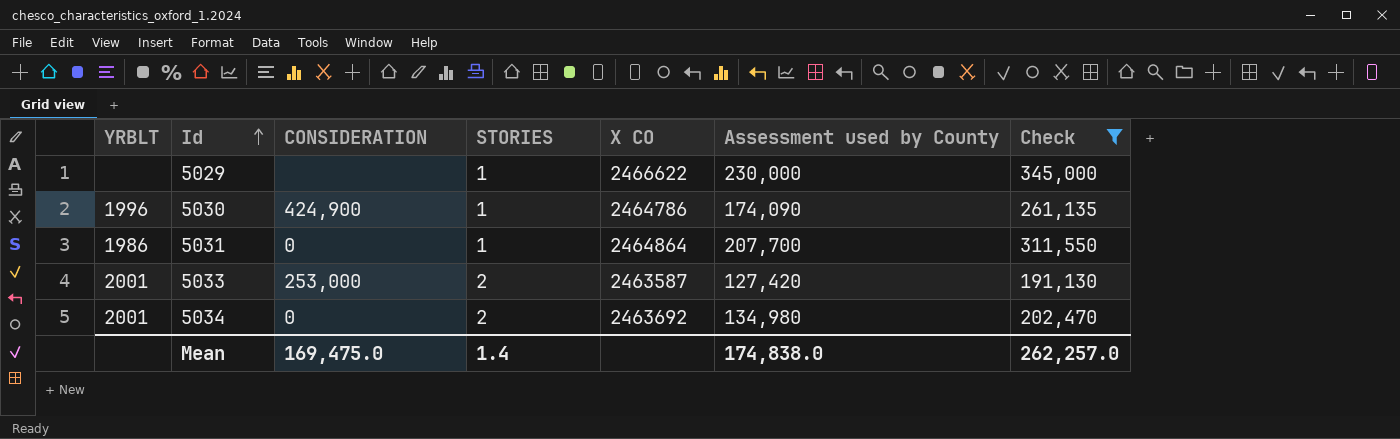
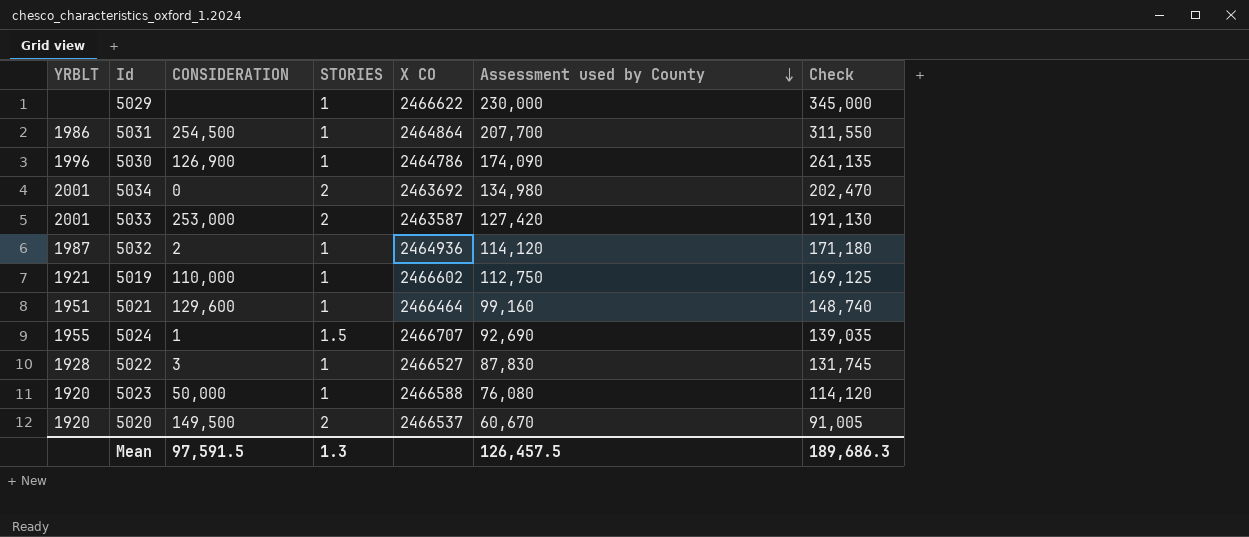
filter: Check >= 191,130 -> none
row order: Id ascending -> Assessment used by County descending
5031 | CONSIDERATION: 0 -> 254,500
5030 | CONSIDERATION: 424,900 -> 126,900
Mean | CONSIDERATION: 169,475.0 -> 97,591.5
Mean | STORIES: 1.4 -> 1.3
Mean | Assessment used by County: 174,838.0 -> 126,457.5
Mean | Check: 262,257.0 -> 189,686.3

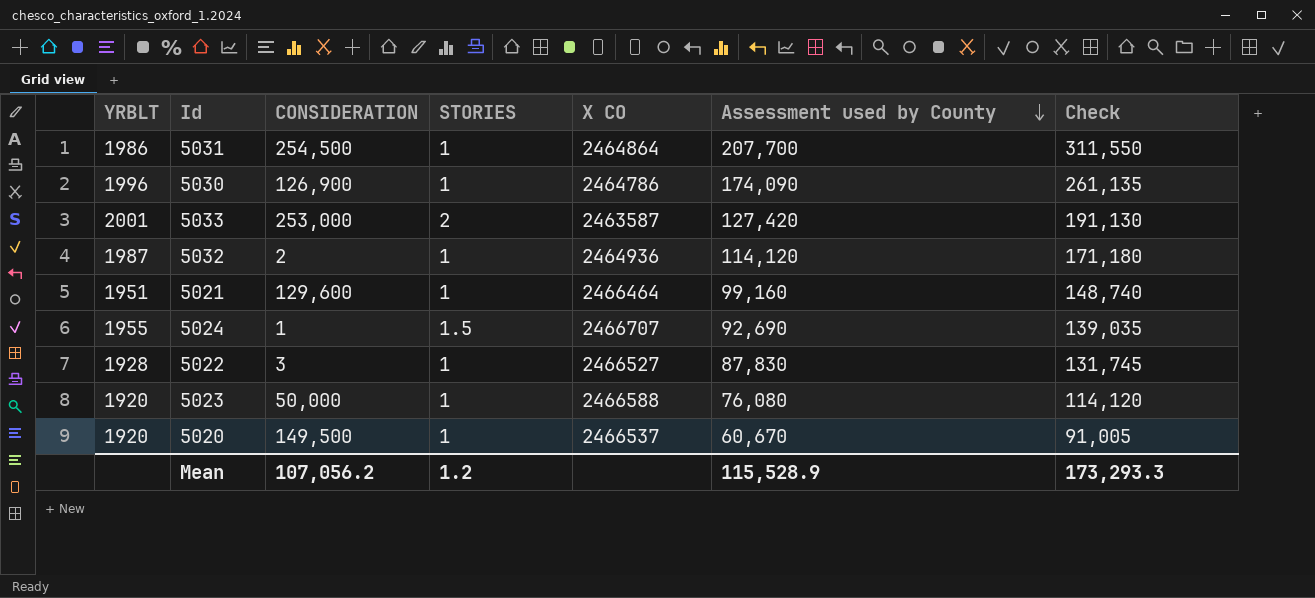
row 5029: none | none | 1 | 2466622 | 230,000 | 345,000 -> none
row 5034: 2001 | 0 | 2 | 2463692 | 134,980 | 202,470 -> none
row 5019: 1921 | 110,000 | 1 | 2466602 | 112,750 | 169,125 -> none
5020 | STORIES: 2 -> 1
Mean | CONSIDERATION: 97,591.5 -> 107,056.2
Mean | STORIES: 1.3 -> 1.2
Mean | Assessment used by County: 126,457.5 -> 115,528.9
Mean | Check: 189,686.3 -> 173,293.3

